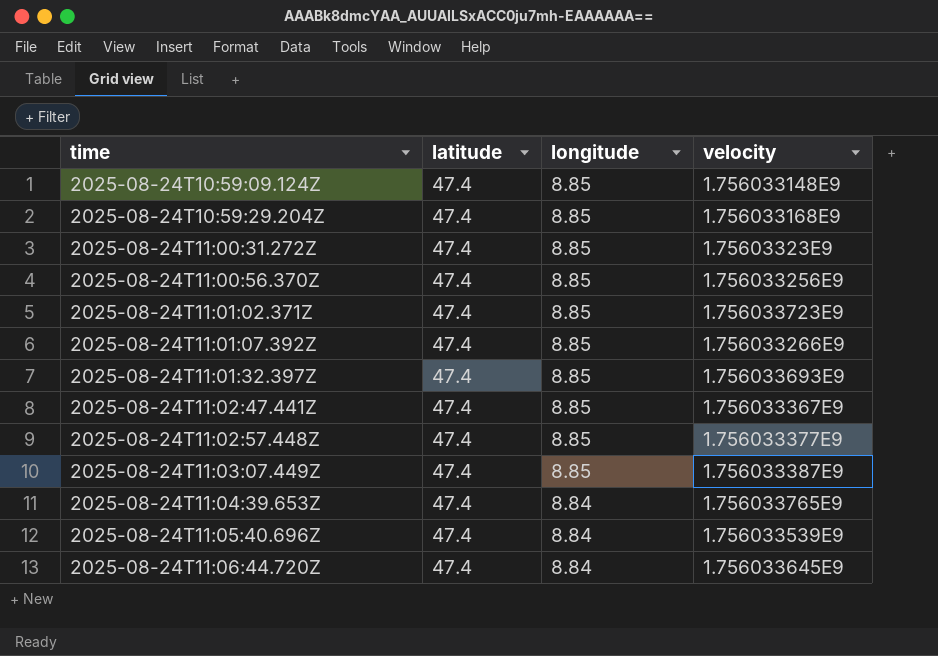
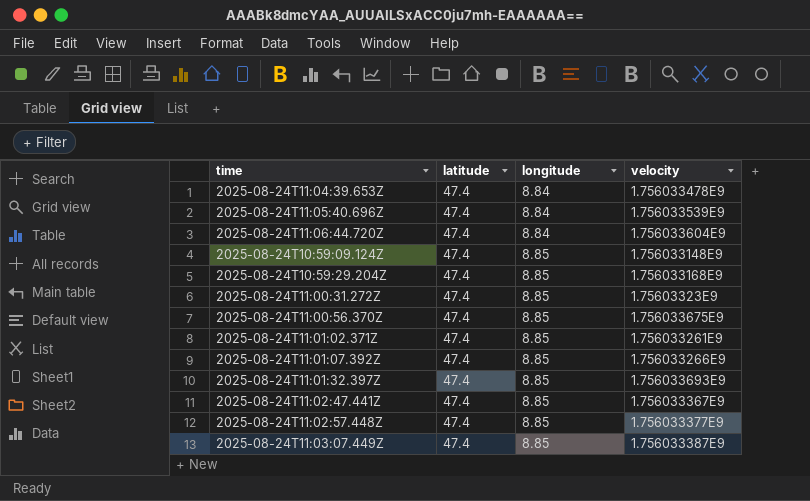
row order: time ascending -> longitude ascending
2025-08-24T11:04:39.653Z | velocity: 1.756033765E9 -> 1.756033478E9
2025-08-24T11:06:44.720Z | velocity: 1.756033645E9 -> 1.756033604E9
2025-08-24T11:00:56.370Z | velocity: 1.756033256E9 -> 1.756033675E9
2025-08-24T11:01:02.371Z | velocity: 1.756033723E9 -> 1.756033261E9

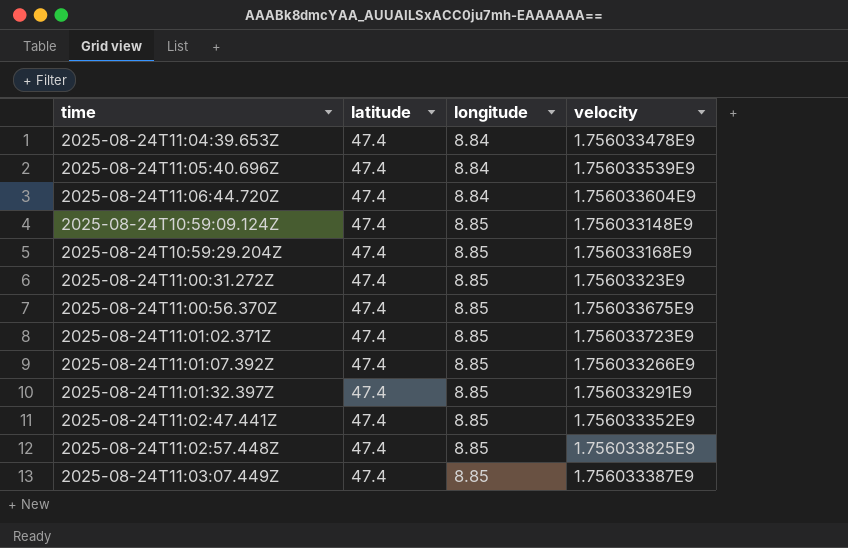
2025-08-24T11:01:02.371Z | velocity: 1.756033261E9 -> 1.756033723E9
2025-08-24T11:01:32.397Z | velocity: 1.756033693E9 -> 1.756033291E9
2025-08-24T11:02:47.441Z | velocity: 1.756033367E9 -> 1.756033352E9
2025-08-24T11:02:57.448Z | velocity: 1.756033377E9 -> 1.756033825E9

